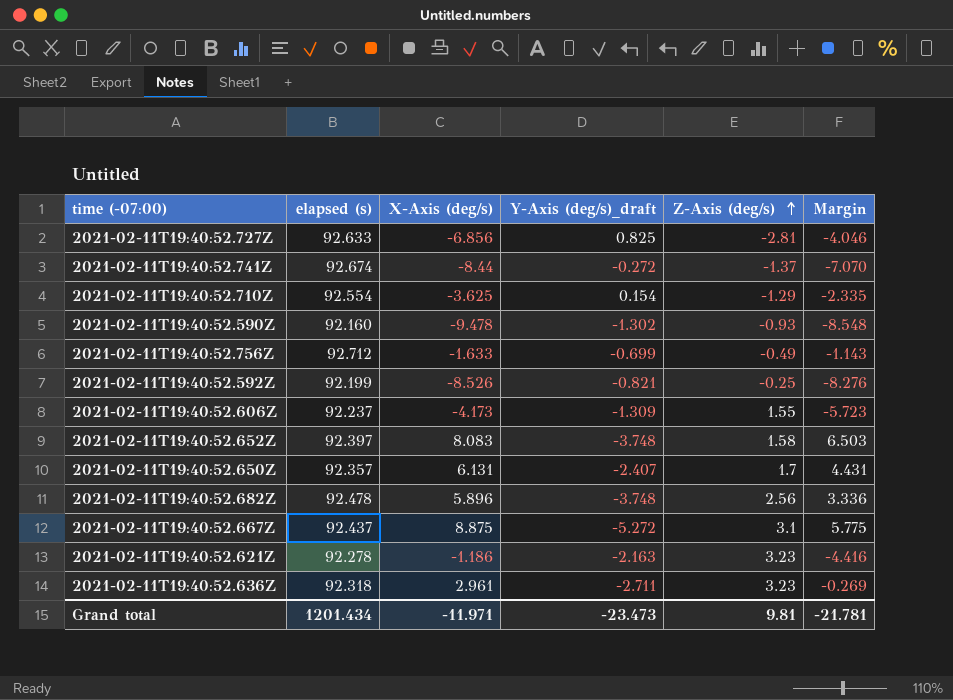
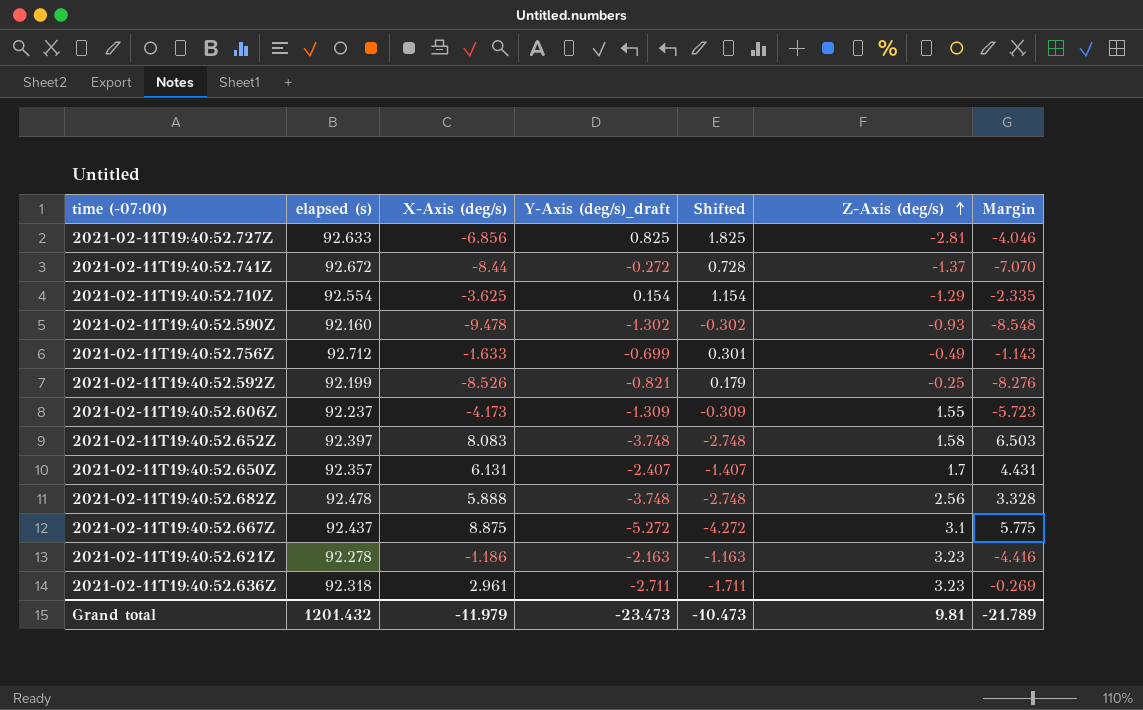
column Shifted | formula: none -> [Y-Axis (deg/s)_draft] + 1
2021-02-11T19:40:52.741Z | elapsed (s): 92.674 -> 92.672
2021-02-11T19:40:52.682Z | X-Axis (deg/s): 5.896 -> 5.888
2021-02-11T19:40:52.682Z | Margin: 3.336 -> 3.328
Grand total | elapsed (s): 1201.434 -> 1201.432
Grand total | X-Axis (deg/s): -11.971 -> -11.979
Grand total | Margin: -21.781 -> -21.789

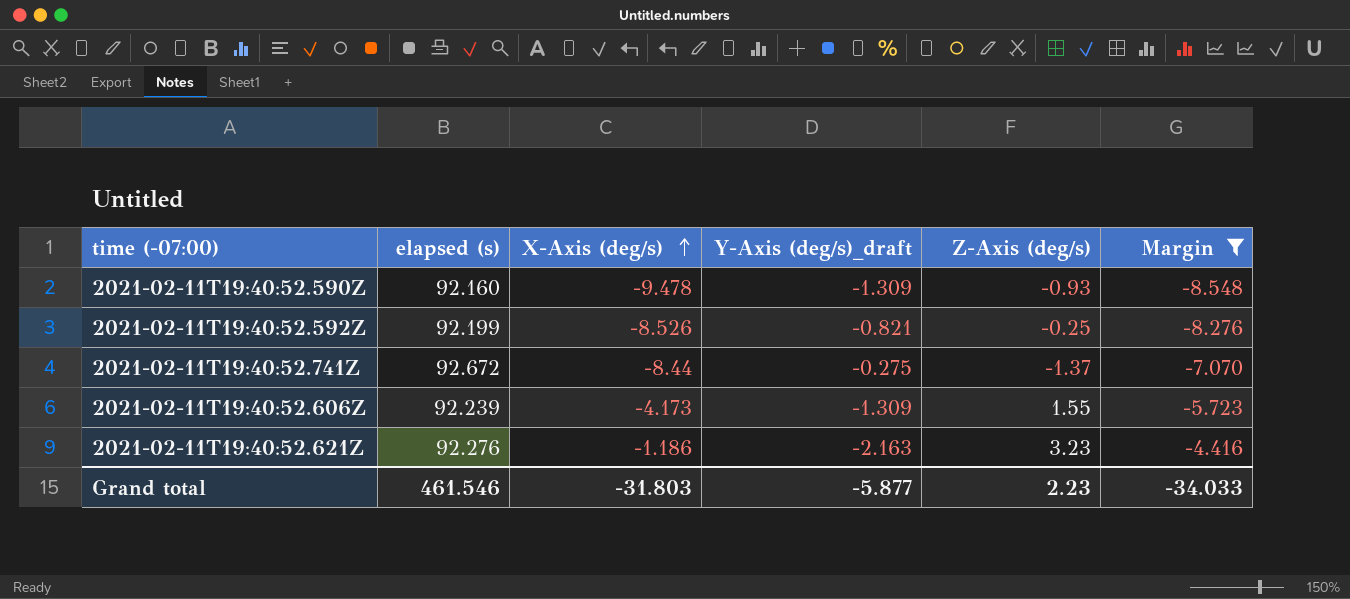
filter: none -> Margin <= -4.416
row order: Z-Axis (deg/s) ascending -> X-Axis (deg/s) ascending
column Shifted | formula: [Y-Axis (deg/s)_draft] + 1 -> none
2021-02-11T19:40:52.590Z | Y-Axis (deg/s)_draft: -1.302 -> -1.309
2021-02-11T19:40:52.741Z | Y-Axis (deg/s)_draft: -0.272 -> -0.275
2021-02-11T19:40:52.606Z | elapsed (s): 92.237 -> 92.239
2021-02-11T19:40:52.621Z | elapsed (s): 92.278 -> 92.276
Grand total | elapsed (s): 1201.432 -> 461.546
Grand total | X-Axis (deg/s): -11.979 -> -31.803
Grand total | Y-Axis (deg/s)_draft: -23.473 -> -5.877
Grand total | Z-Axis (deg/s): 9.81 -> 2.23
Grand total | Margin: -21.789 -> -34.033

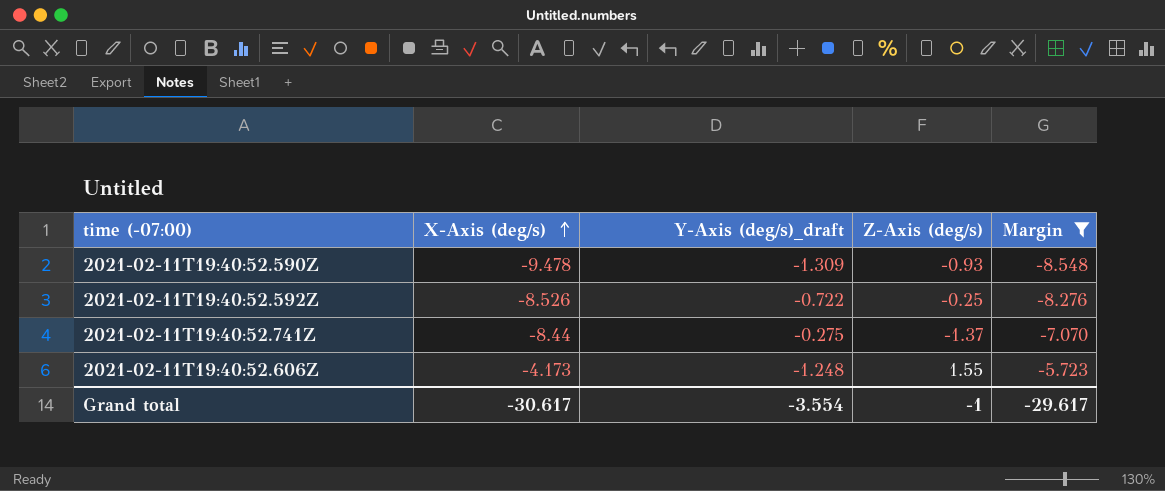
column elapsed (s) | position: 2 -> none
row 2021-02-11T19:40:52.621Z: 92.276 | -1.186 | -2.163 | 3.23 | -4.416 -> none
2021-02-11T19:40:52.592Z | Y-Axis (deg/s)_draft: -0.821 -> -0.722
2021-02-11T19:40:52.606Z | Y-Axis (deg/s)_draft: -1.309 -> -1.248
Grand total | X-Axis (deg/s): -31.803 -> -30.617
Grand total | Y-Axis (deg/s)_draft: -5.877 -> -3.554
Grand total | Z-Axis (deg/s): 2.23 -> -1
Grand total | Margin: -34.033 -> -29.617

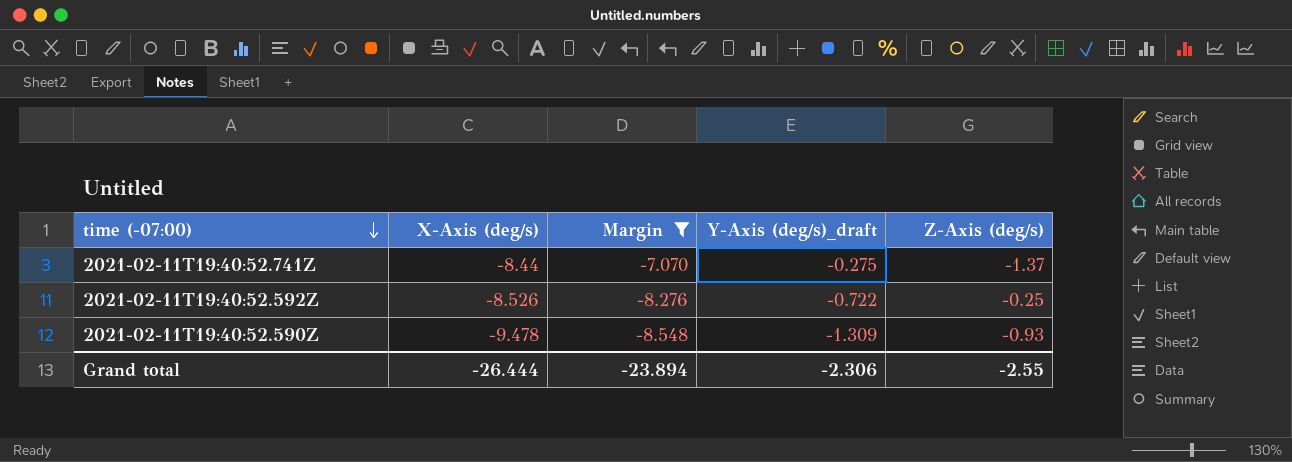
row order: X-Axis (deg/s) ascending -> time (-07:00) descending
column Margin | position: 5 -> 3
row 2021-02-11T19:40:52.606Z: -4.173 | -1.248 | 1.55 | -5.723 -> none
Grand total | X-Axis (deg/s): -30.617 -> -26.444
Grand total | Margin: -29.617 -> -23.894
Grand total | Y-Axis (deg/s)_draft: -3.554 -> -2.306
Grand total | Z-Axis (deg/s): -1 -> -2.55

